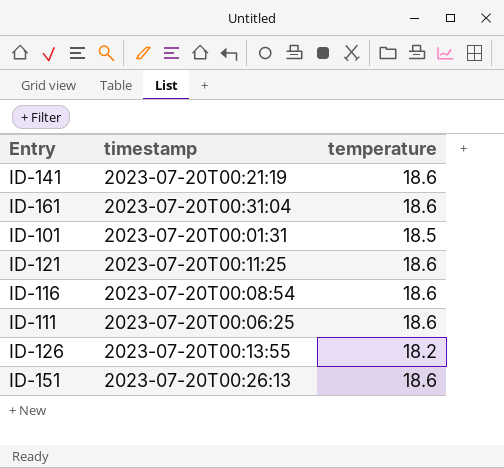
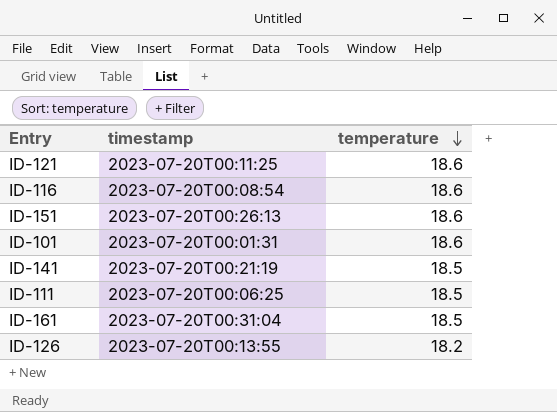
row order: none -> temperature descending
ID-101 | temperature: 18.5 -> 18.6
ID-141 | temperature: 18.6 -> 18.5
ID-111 | temperature: 18.6 -> 18.5
ID-161 | temperature: 18.6 -> 18.5

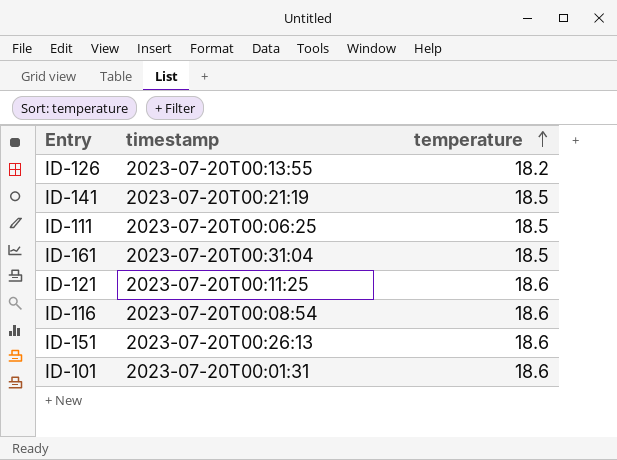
row order: temperature descending -> temperature ascending

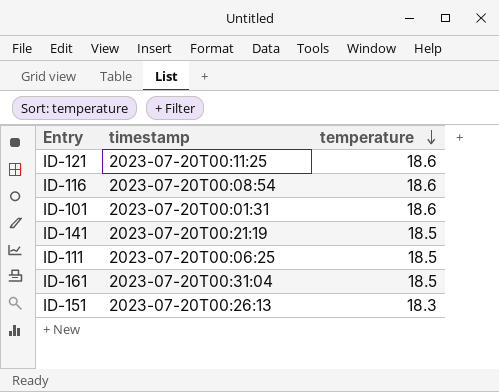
row order: temperature ascending -> temperature descending
row ID-126: 2023-07-20T00:13:55 | 18.2 -> none
ID-151 | temperature: 18.6 -> 18.3

